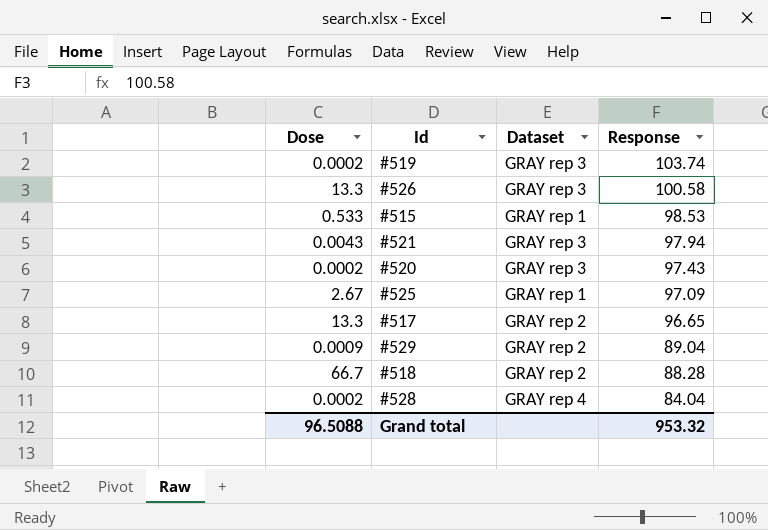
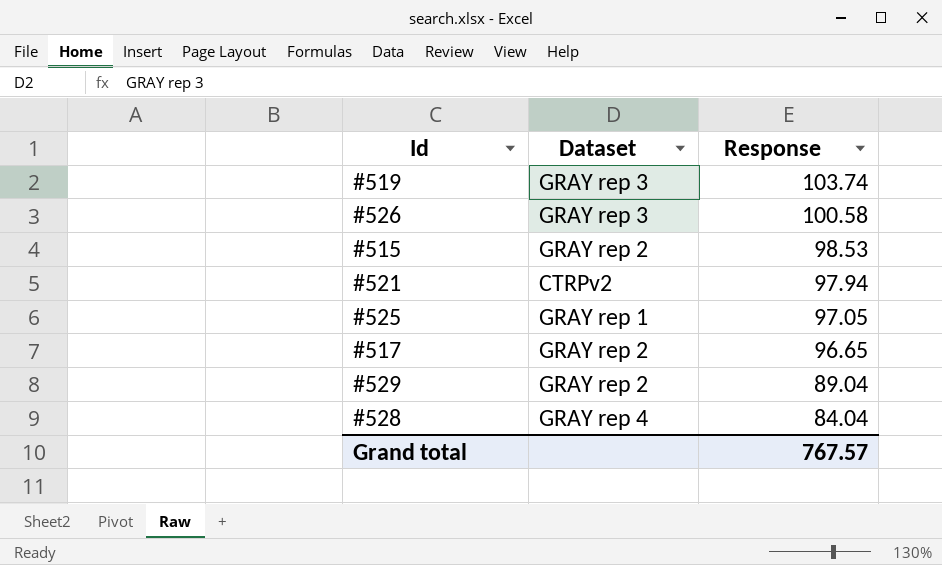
column Dose | position: 1 -> none
row #520: 0.0002 | GRAY rep 3 | 97.43 -> none
row #518: 66.7 | GRAY rep 2 | 88.28 -> none
#515 | Dataset: GRAY rep 1 -> GRAY rep 2
#521 | Dataset: GRAY rep 3 -> CTRPv2
#525 | Response: 97.09 -> 97.05
Grand total | Response: 953.32 -> 767.57

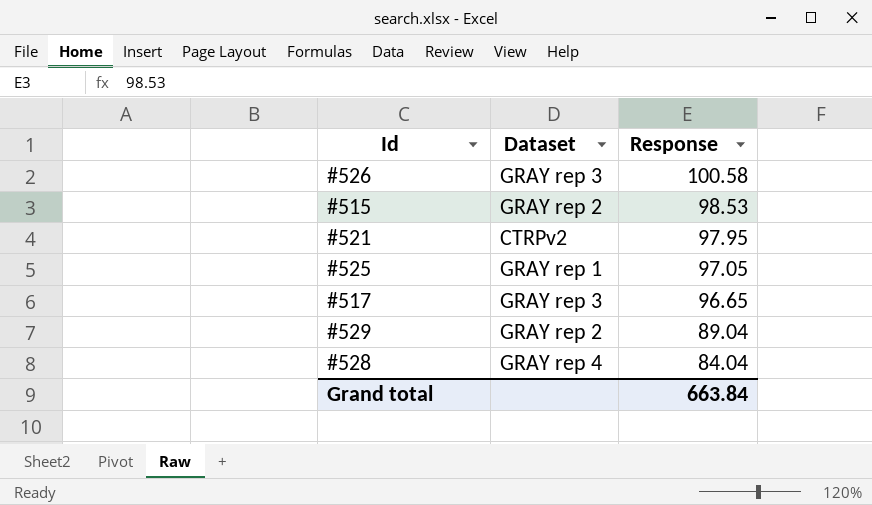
row #519: GRAY rep 3 | 103.74 -> none
#521 | Response: 97.94 -> 97.95
#517 | Dataset: GRAY rep 2 -> GRAY rep 3
Grand total | Response: 767.57 -> 663.84

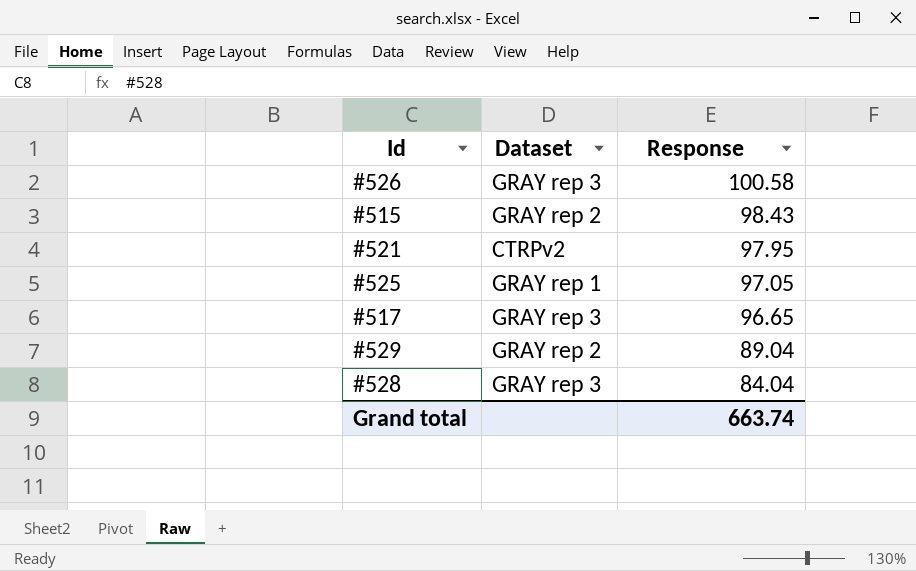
#515 | Response: 98.53 -> 98.43
#528 | Dataset: GRAY rep 4 -> GRAY rep 3
Grand total | Response: 663.84 -> 663.74

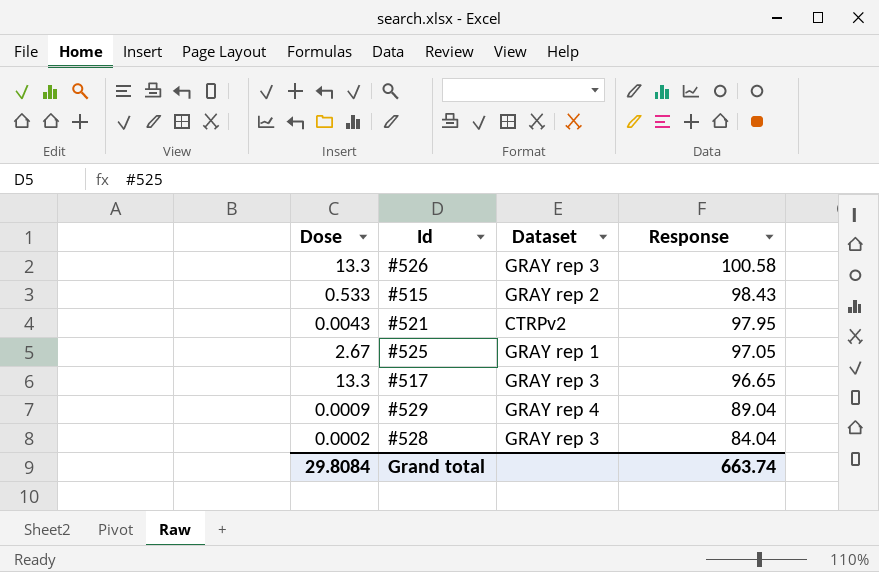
column Dose | position: none -> 1
#529 | Dataset: GRAY rep 2 -> GRAY rep 4

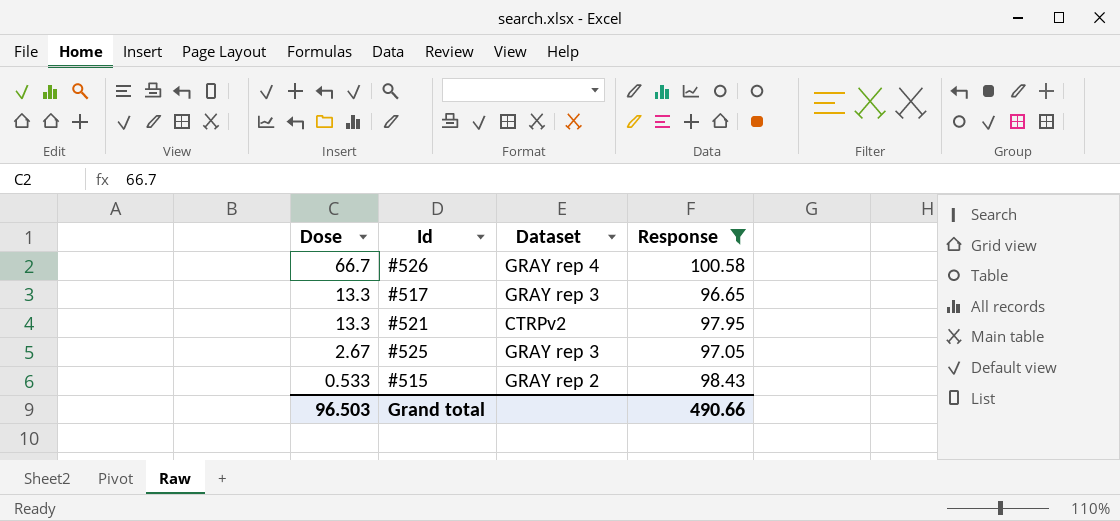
filter: none -> Response >= 96.65
row order: Response descending -> Dose descending
#526 | Dose: 13.3 -> 66.7
#526 | Dataset: GRAY rep 3 -> GRAY rep 4
#521 | Dose: 0.0043 -> 13.3
#525 | Dataset: GRAY rep 1 -> GRAY rep 3
Grand total | Dose: 29.8084 -> 96.503
Grand total | Response: 663.74 -> 490.66

